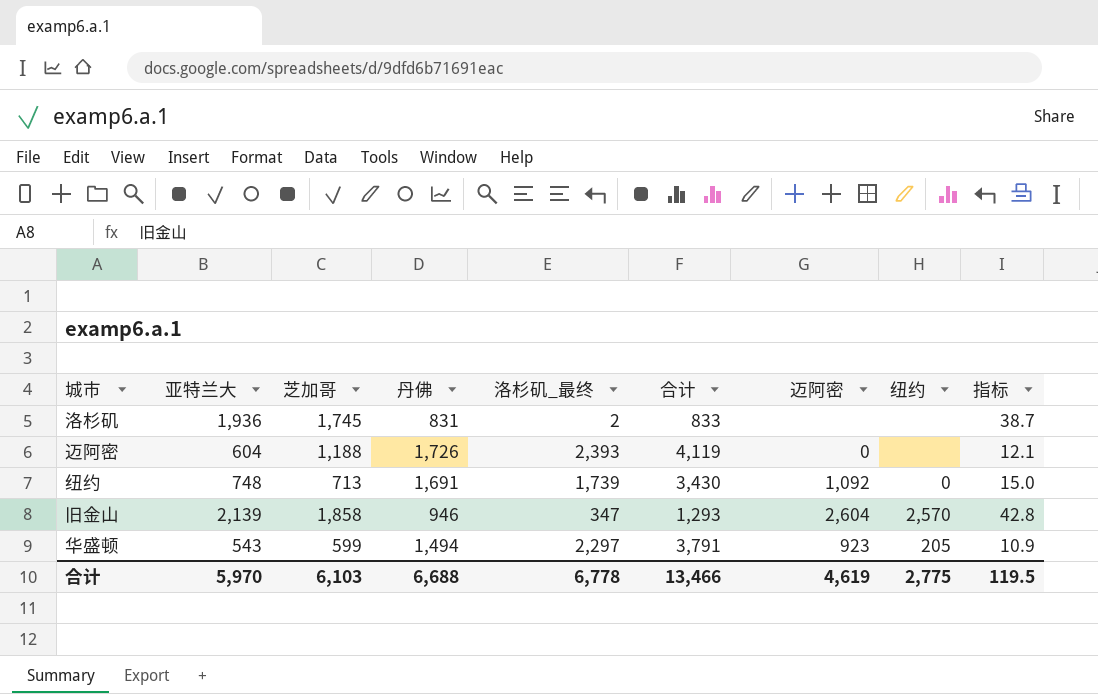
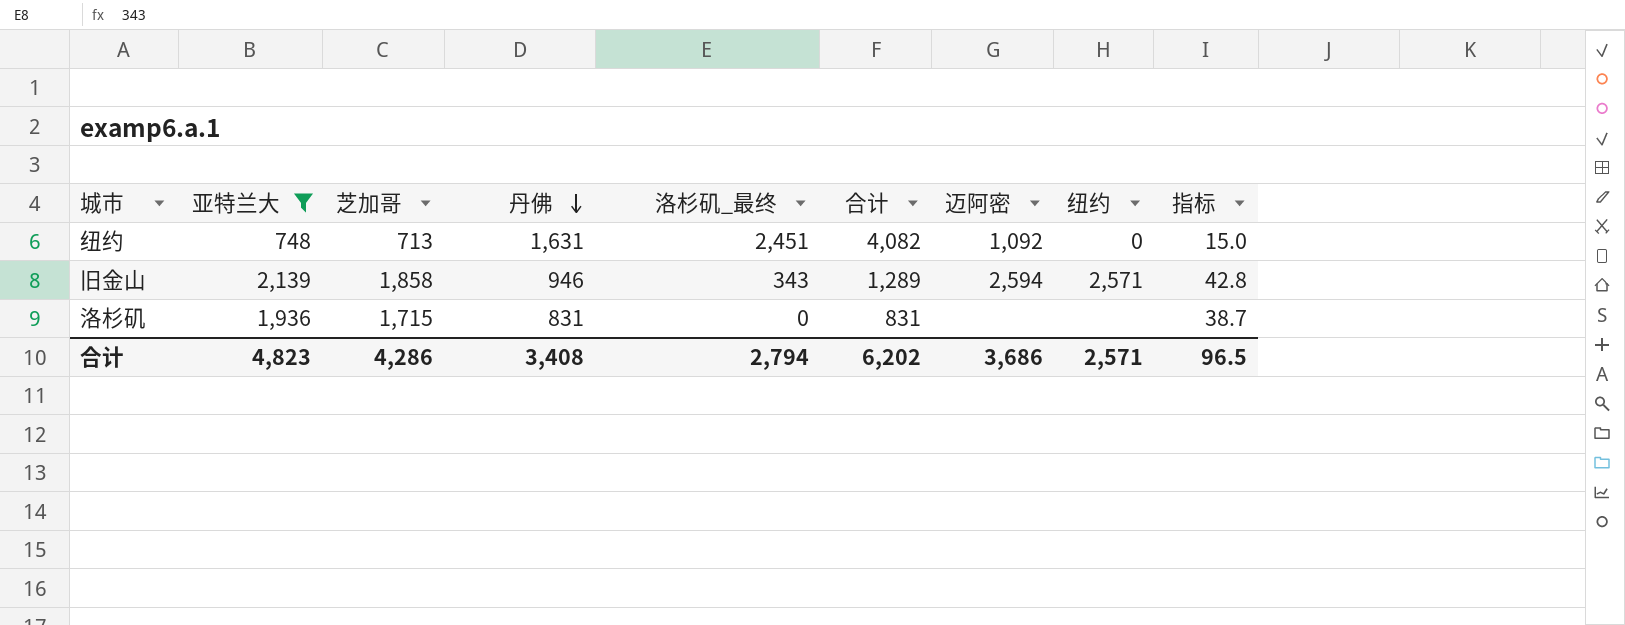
filter: none -> 亚特兰大 >= 748
row order: none -> 丹佛 descending
纽约 | 丹佛: 1,691 -> 1,631
纽约 | 洛杉矶_最终: 1,739 -> 2,451
纽约 | 合计: 3,430 -> 4,082
旧金山 | 洛杉矶_最终: 347 -> 343
旧金山 | 合计: 1,293 -> 1,289
旧金山 | 迈阿密: 2,604 -> 2,594
旧金山 | 纽约: 2,570 -> 2,571
洛杉矶 | 芝加哥: 1,745 -> 1,715
洛杉矶 | 洛杉矶_最终: 2 -> 0
洛杉矶 | 合计: 833 -> 831
合计 | 亚特兰大: 5,970 -> 4,823
合计 | 芝加哥: 6,103 -> 4,286
合计 | 丹佛: 6,688 -> 3,408
合计 | 洛杉矶_最终: 6,778 -> 2,794
合计 | 合计: 13,466 -> 6,202
合计 | 迈阿密: 4,619 -> 3,686
合计 | 纽约: 2,775 -> 2,571
合计 | 指标: 119.5 -> 96.5

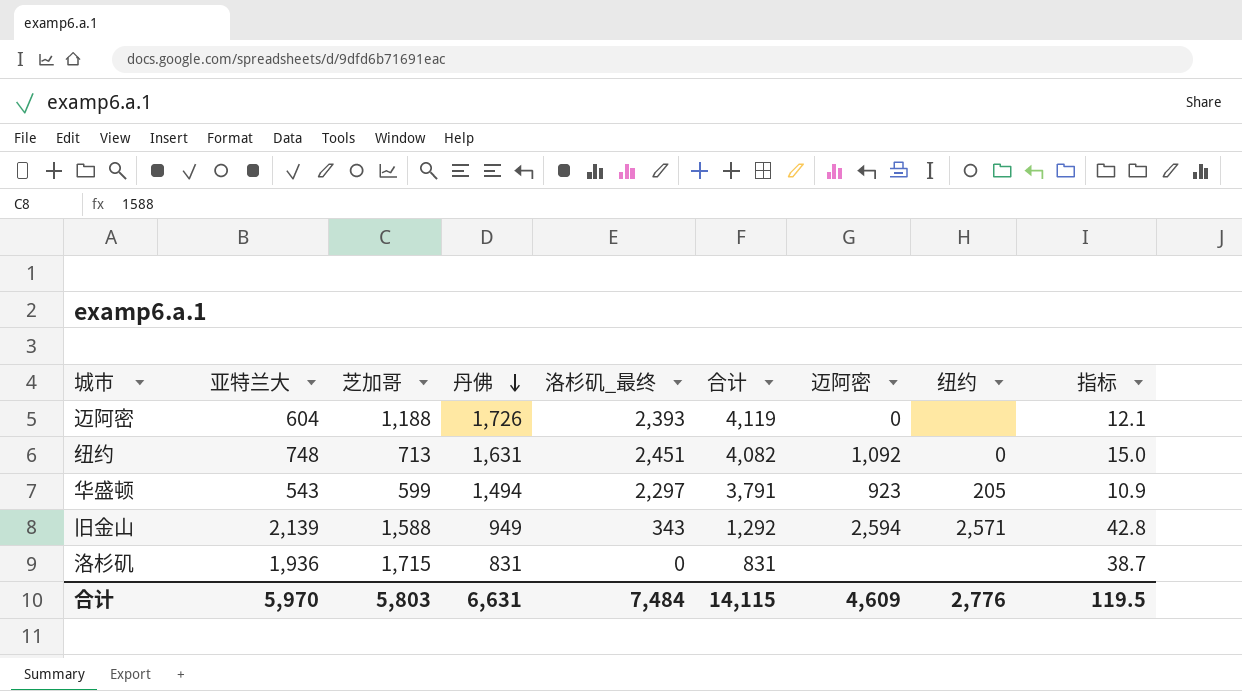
filter: 亚特兰大 >= 748 -> none
旧金山 | 芝加哥: 1,858 -> 1,588
旧金山 | 丹佛: 946 -> 949
旧金山 | 合计: 1,289 -> 1,292
合计 | 亚特兰大: 4,823 -> 5,970
合计 | 芝加哥: 4,286 -> 5,803
合计 | 丹佛: 3,408 -> 6,631
合计 | 洛杉矶_最终: 2,794 -> 7,484
合计 | 合计: 6,202 -> 14,115
合计 | 迈阿密: 3,686 -> 4,609
合计 | 纽约: 2,571 -> 2,776
合计 | 指标: 96.5 -> 119.5

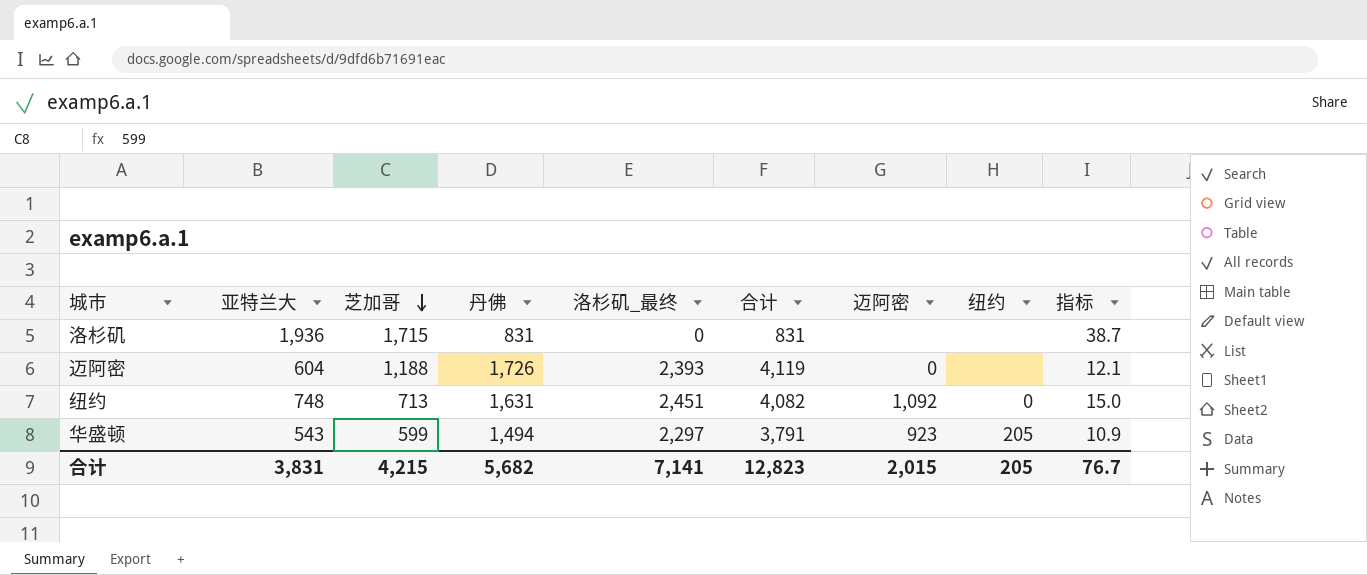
row order: 丹佛 descending -> 芝加哥 descending
row 旧金山: 2,139 | 1,588 | 949 | 343 | 1,292 | 2,594 | 2,571 | 42.8 -> none
合计 | 亚特兰大: 5,970 -> 3,831
合计 | 芝加哥: 5,803 -> 4,215
合计 | 丹佛: 6,631 -> 5,682
合计 | 洛杉矶_最终: 7,484 -> 7,141
合计 | 合计: 14,115 -> 12,823
合计 | 迈阿密: 4,609 -> 2,015
合计 | 纽约: 2,776 -> 205
合计 | 指标: 119.5 -> 76.7

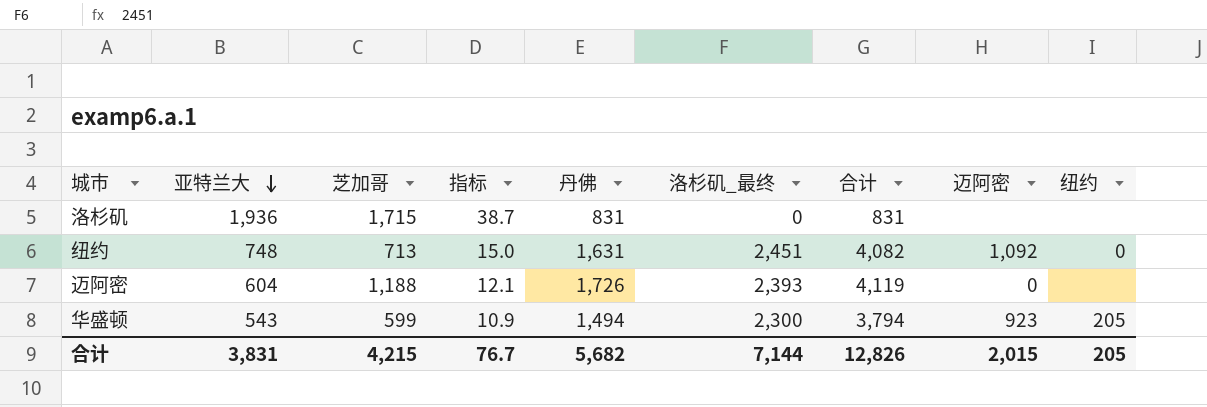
row order: 芝加哥 descending -> 亚特兰大 descending
column 指标 | position: 9 -> 4
华盛顿 | 洛杉矶_最终: 2,297 -> 2,300
华盛顿 | 合计: 3,791 -> 3,794
合计 | 洛杉矶_最终: 7,141 -> 7,144
合计 | 合计: 12,823 -> 12,826

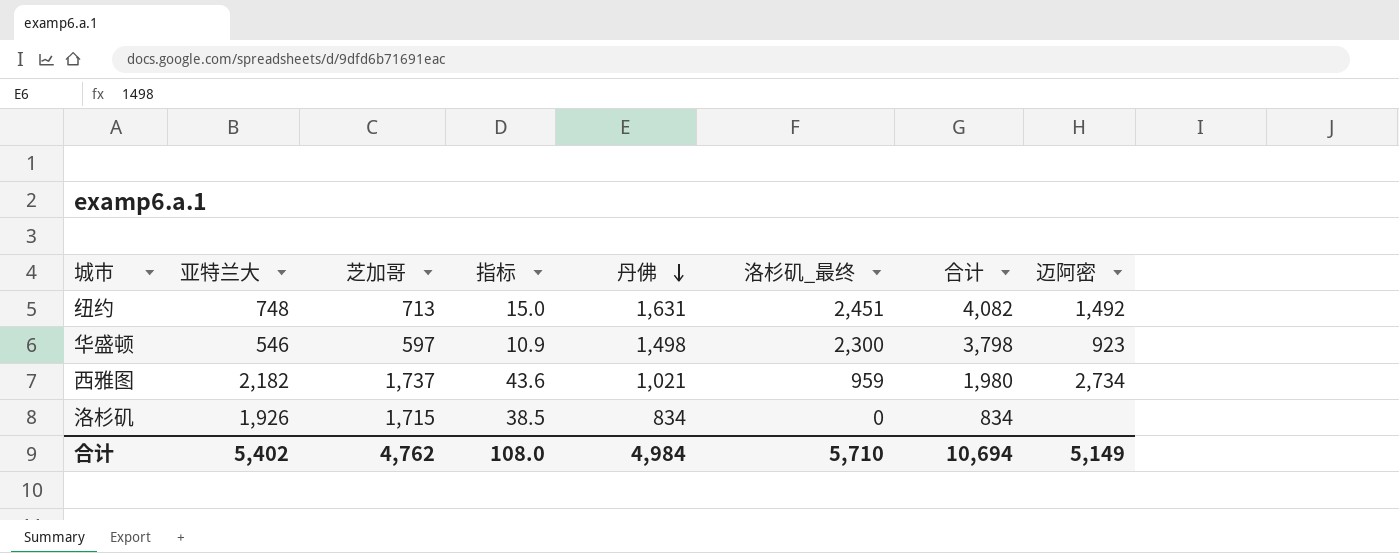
row order: 亚特兰大 descending -> 丹佛 descending
column 纽约 | position: 9 -> none
row 迈阿密: 604 | 1,188 | 12.1 | 1,726 | 2,393 | 4,119 | 0 | none -> none
纽约 | 迈阿密: 1,092 -> 1,492
华盛顿 | 亚特兰大: 543 -> 546
华盛顿 | 芝加哥: 599 -> 597
华盛顿 | 丹佛: 1,494 -> 1,498
华盛顿 | 合计: 3,794 -> 3,798
row 西雅图: none -> 2,182 | 1,737 | 43.6 | 1,021 | 959 | 1,980 | 2,734
洛杉矶 | 亚特兰大: 1,936 -> 1,926
洛杉矶 | 指标: 38.7 -> 38.5
洛杉矶 | 丹佛: 831 -> 834
洛杉矶 | 合计: 831 -> 834
合计 | 亚特兰大: 3,831 -> 5,402
合计 | 芝加哥: 4,215 -> 4,762
合计 | 指标: 76.7 -> 108.0
合计 | 丹佛: 5,682 -> 4,984
合计 | 洛杉矶_最终: 7,144 -> 5,710
合计 | 合计: 12,826 -> 10,694
合计 | 迈阿密: 2,015 -> 5,149

